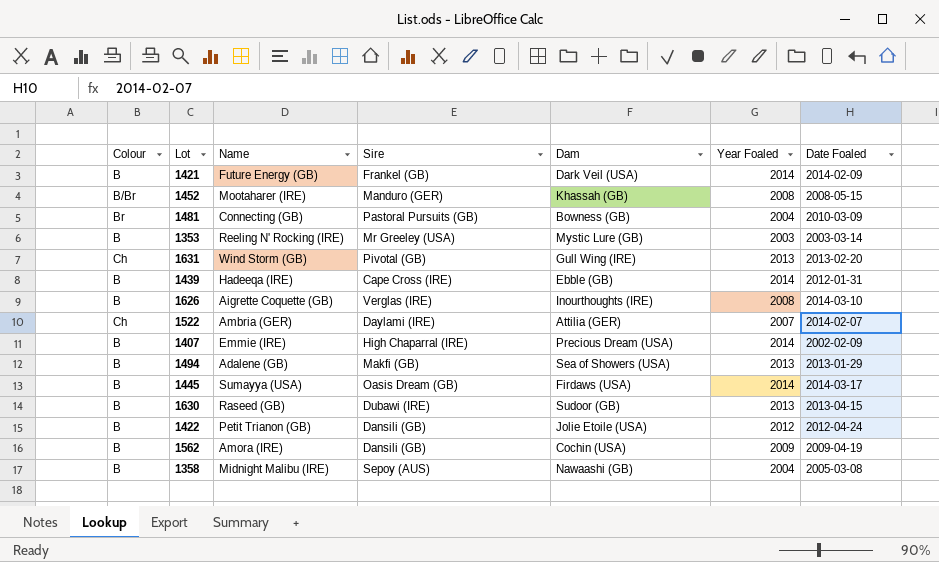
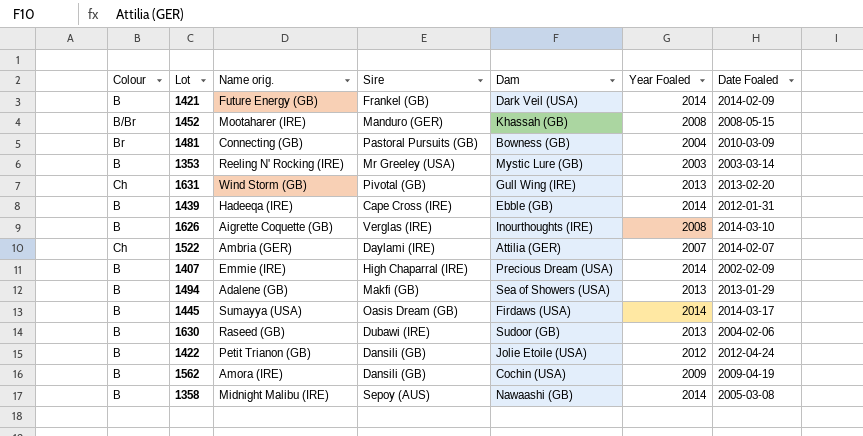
column name: Name -> Name orig.
1630 | Date Foaled: 2013-04-15 -> 2004-02-06
1358 | Year Foaled: 2004 -> 2014

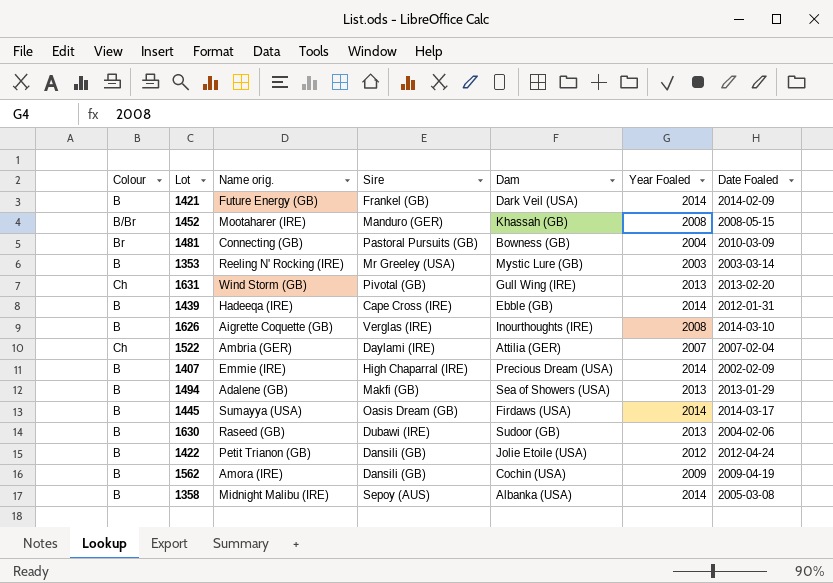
1522 | Date Foaled: 2014-02-07 -> 2007-02-04
1358 | Dam: Nawaashi (GB) -> Albanka (USA)

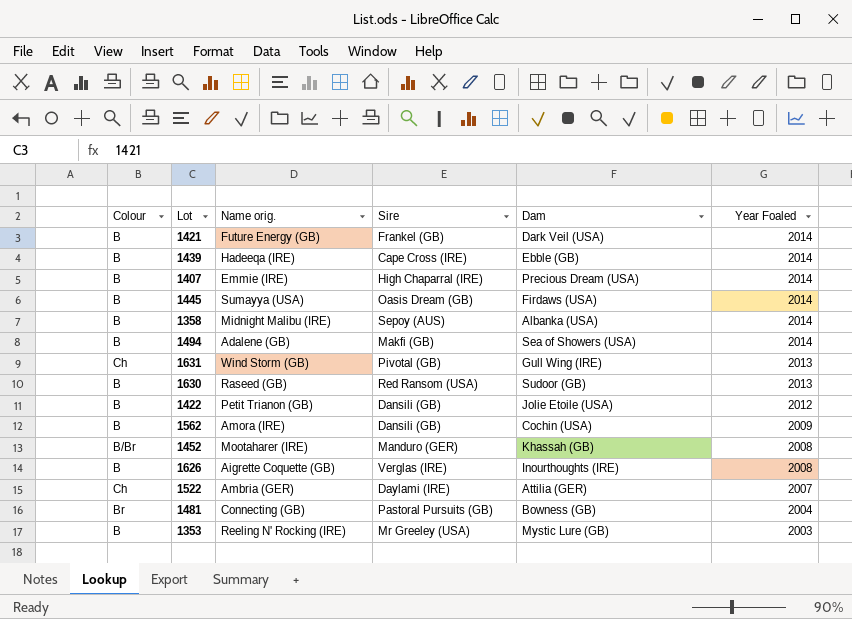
row order: none -> Year Foaled descending
column Date Foaled | position: 7 -> none
1494 | Year Foaled: 2013 -> 2014
1630 | Sire: Dubawi (IRE) -> Red Ransom (USA)

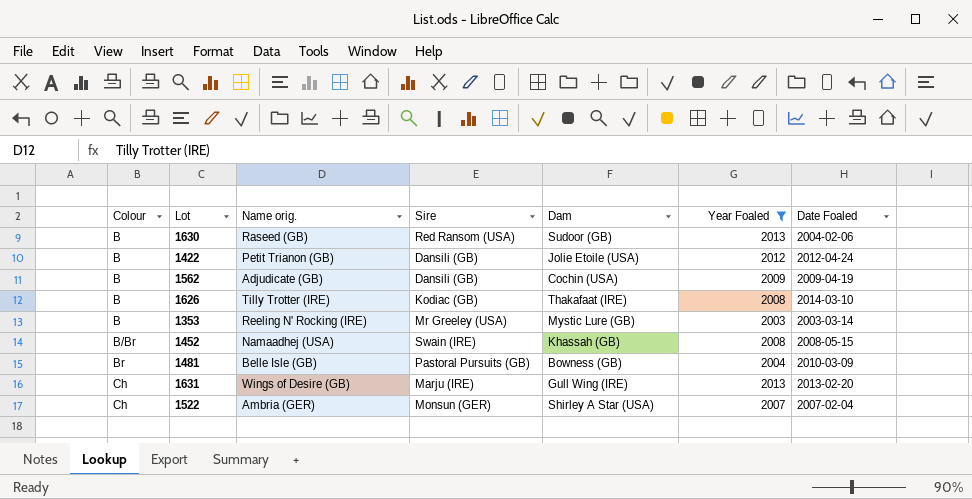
filter: none -> Year Foaled != 2014
row order: Year Foaled descending -> Colour ascending
column Date Foaled | position: none -> 7
1562 | Name orig.: Amora (IRE) -> Adjudicate (GB)
1626 | Name orig.: Aigrette Coquette (GB) -> Tilly Trotter (IRE)
1626 | Sire: Verglas (IRE) -> Kodiac (GB)
1626 | Dam: Inourthoughts (IRE) -> Thakafaat (IRE)
1452 | Name orig.: Mootaharer (IRE) -> Namaadhej (USA)
1452 | Sire: Manduro (GER) -> Swain (IRE)
1481 | Name orig.: Connecting (GB) -> Belle Isle (GB)
1631 | Name orig.: Wind Storm (GB) -> Wings of Desire (GB)
1631 | Sire: Pivotal (GB) -> Marju (IRE)
1522 | Sire: Daylami (IRE) -> Monsun (GER)
1522 | Dam: Attilia (GER) -> Shirley A Star (USA)

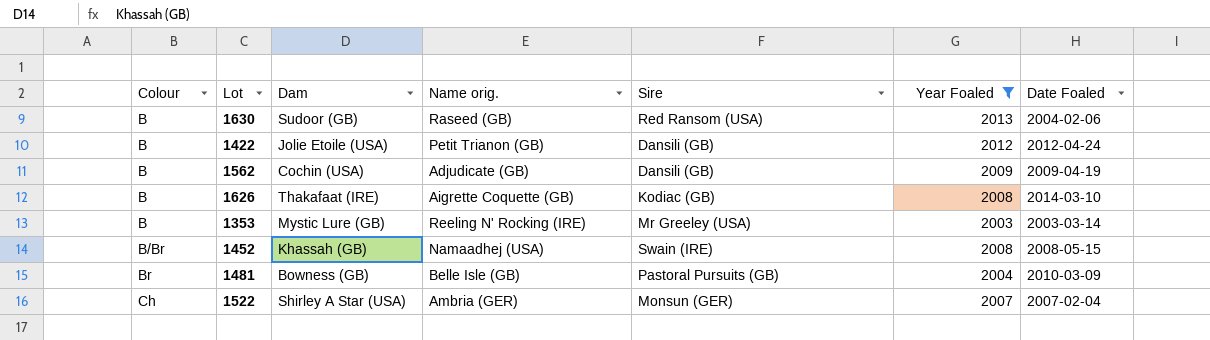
column Dam | position: 5 -> 3
row 1631: Ch | Wings of Desire (GB) | Marju (IRE) | Gull Wing (IRE) | 2013 | 2013-02-20 -> none
1626 | Name orig.: Tilly Trotter (IRE) -> Aigrette Coquette (GB)

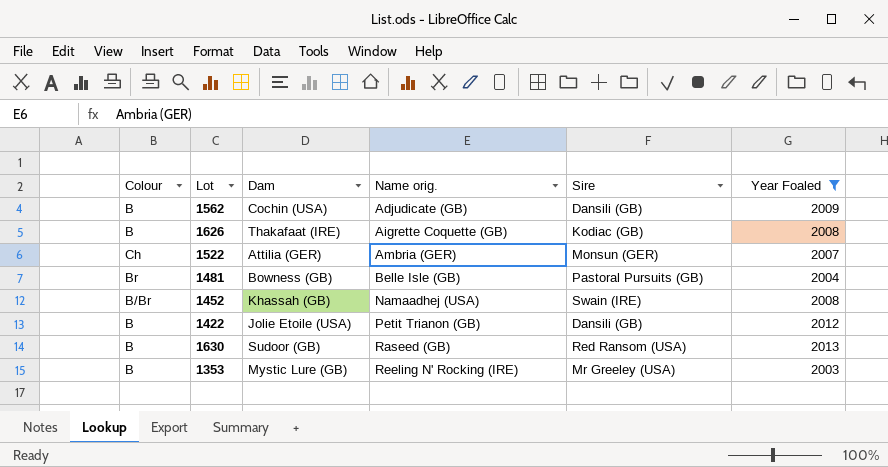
row order: Colour ascending -> Name orig. ascending
column Date Foaled | position: 7 -> none
1522 | Dam: Shirley A Star (USA) -> Attilia (GER)

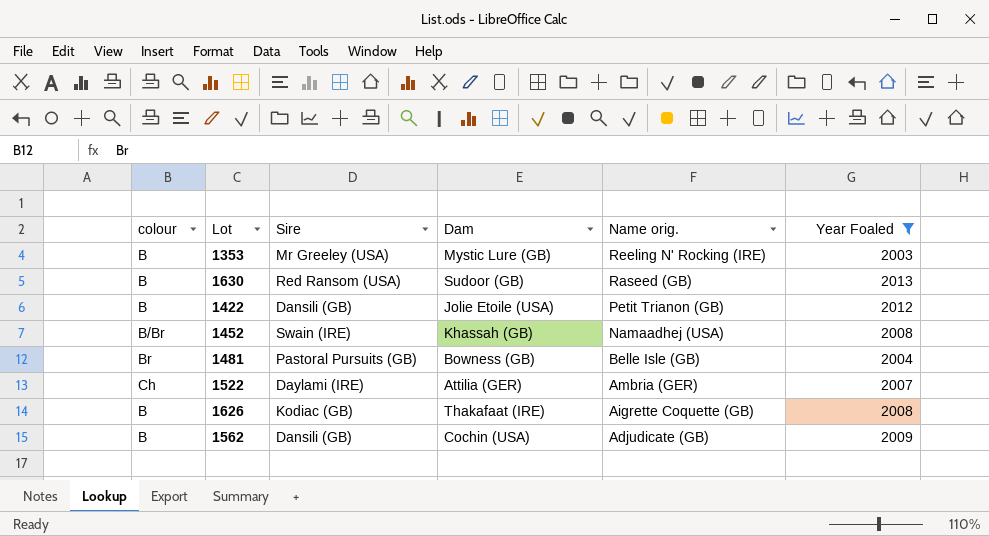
row order: Name orig. ascending -> Name orig. descending
column name: Colour -> colour
column Sire | position: 5 -> 3
1522 | Sire: Monsun (GER) -> Daylami (IRE)

